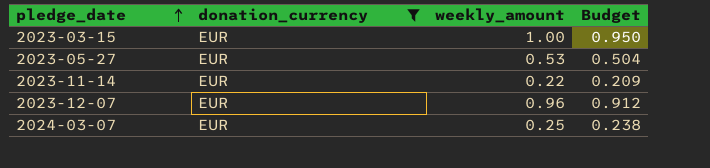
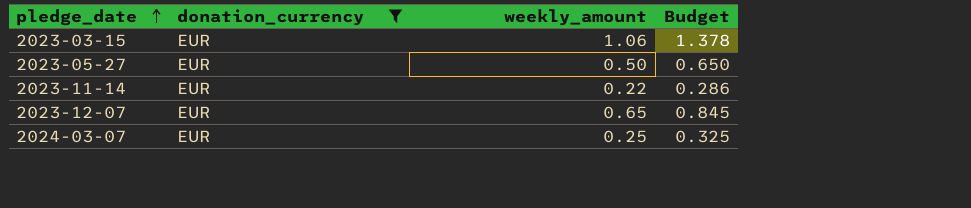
column Budget | formula: [weekly_amount] * 0.95 -> [weekly_amount] * 1.3
2023-03-15 | weekly_amount: 1.00 -> 1.06
2023-05-27 | weekly_amount: 0.53 -> 0.50
2023-12-07 | weekly_amount: 0.96 -> 0.65

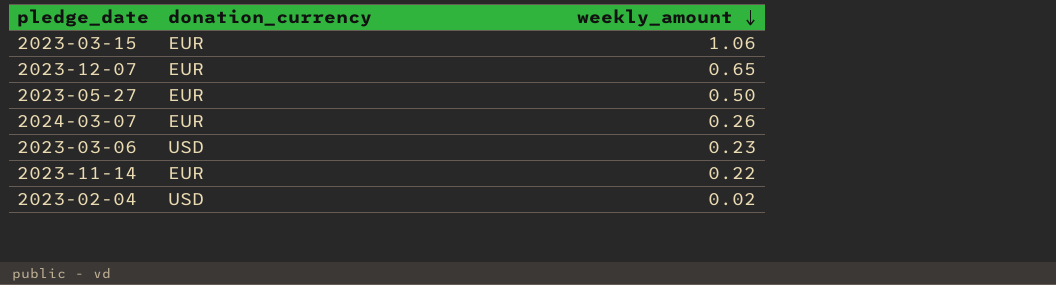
filter: donation_currency = EUR -> none
row order: pledge_date ascending -> weekly_amount descending
column Budget | formula: [weekly_amount] * 1.3 -> none
2024-03-07 | weekly_amount: 0.25 -> 0.26

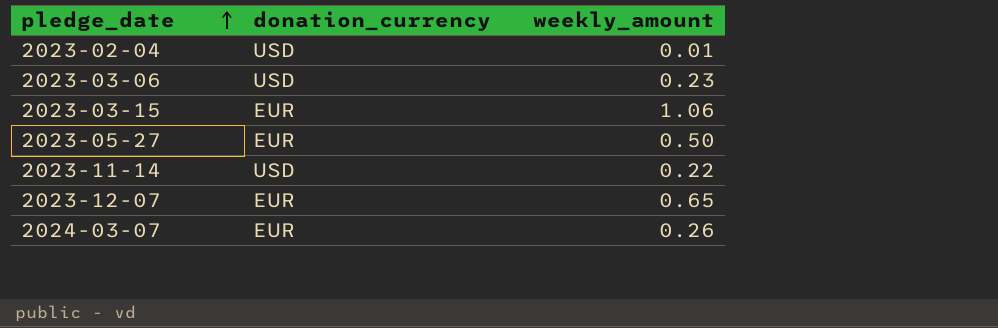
row order: weekly_amount descending -> pledge_date ascending
2023-02-04 | weekly_amount: 0.02 -> 0.01
2023-11-14 | donation_currency: EUR -> USD

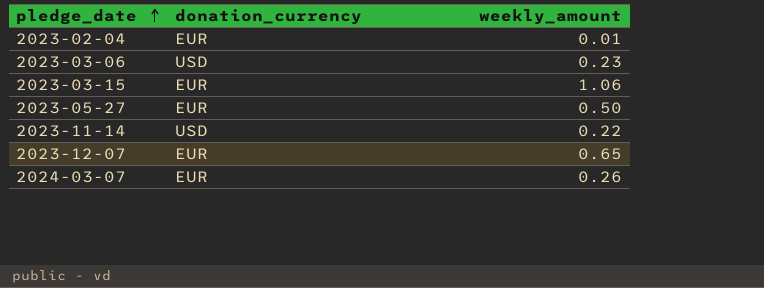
2023-02-04 | donation_currency: USD -> EUR

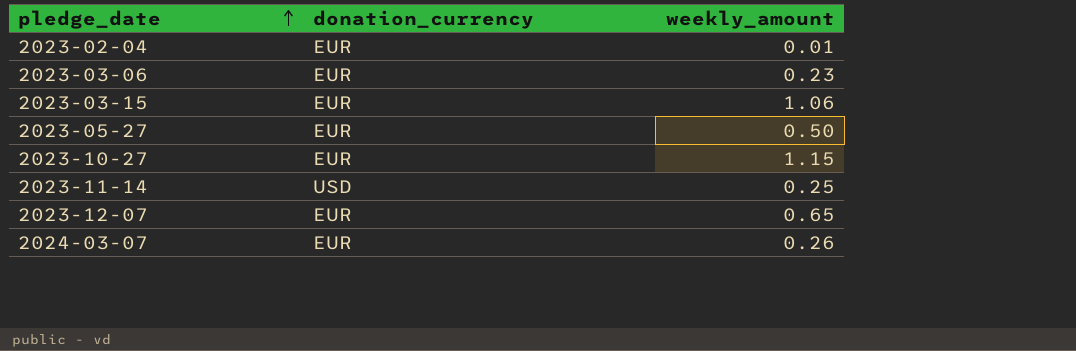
2023-03-06 | donation_currency: USD -> EUR
row 2023-10-27: none -> EUR | 1.15
2023-11-14 | weekly_amount: 0.22 -> 0.25

